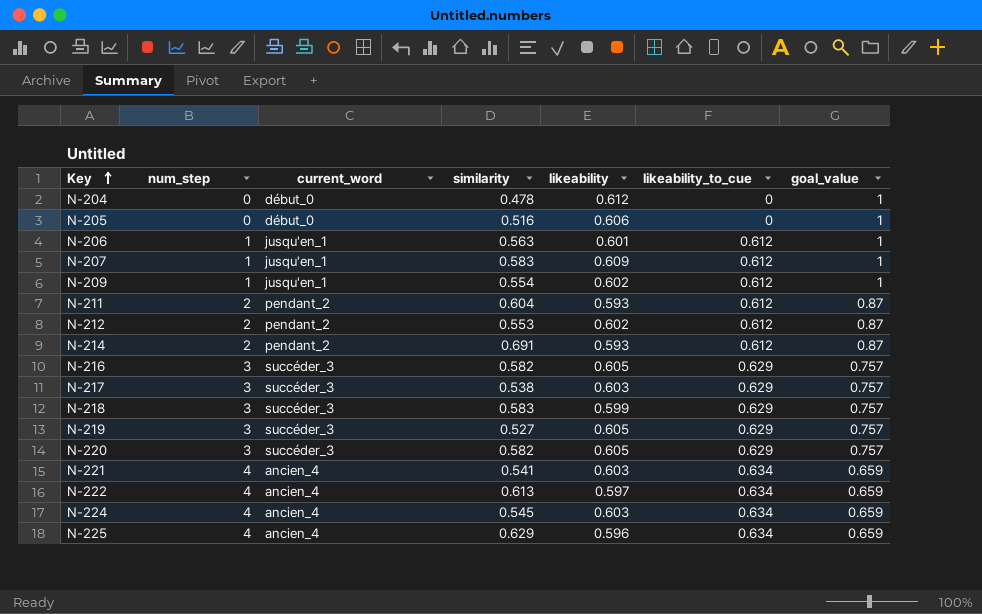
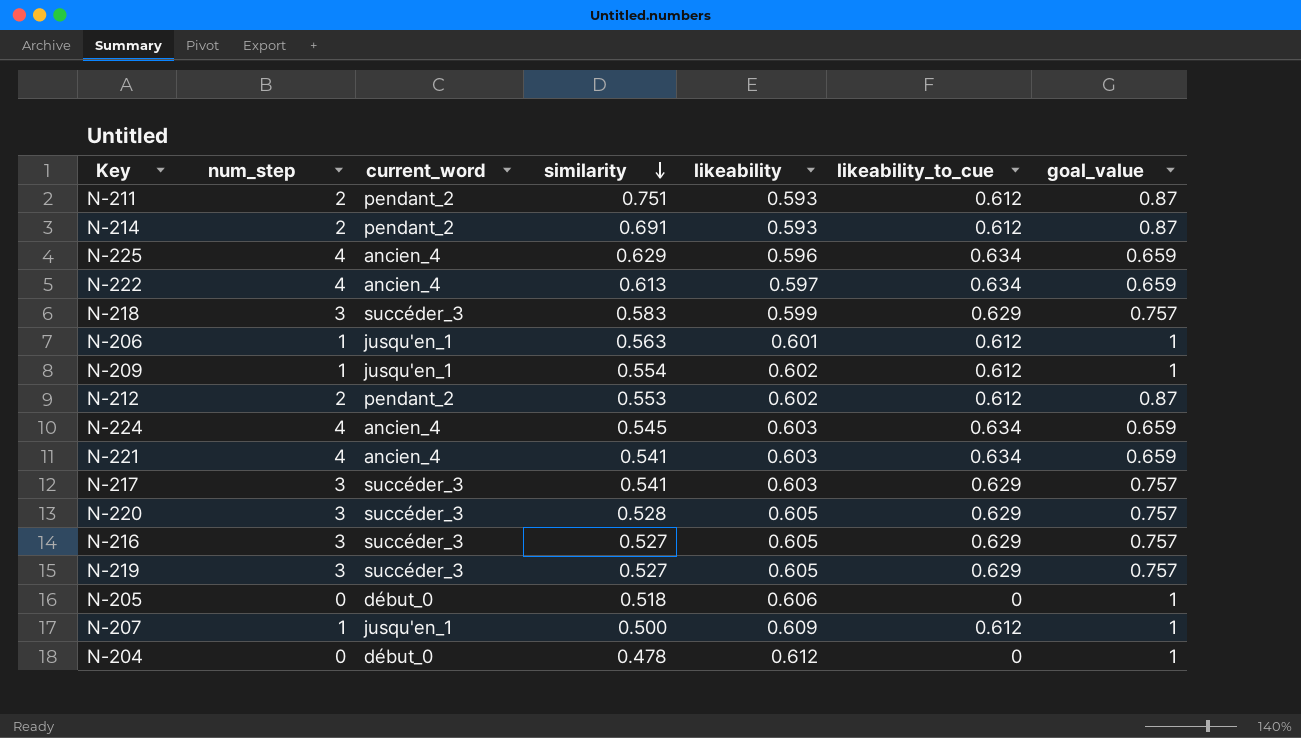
row order: Key ascending -> similarity descending
N-211 | similarity: 0.604 -> 0.751
N-217 | similarity: 0.538 -> 0.541
N-220 | similarity: 0.582 -> 0.528
N-216 | similarity: 0.582 -> 0.527
N-205 | similarity: 0.516 -> 0.518
N-207 | similarity: 0.583 -> 0.500

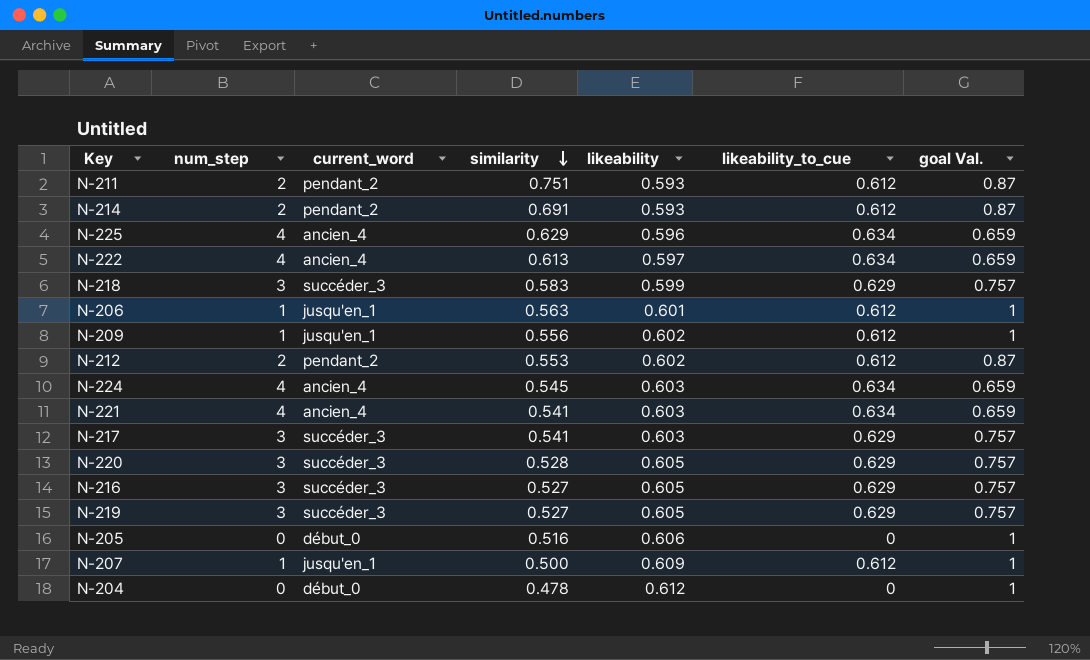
column name: goal_value -> goal Val.
N-209 | similarity: 0.554 -> 0.556
N-205 | similarity: 0.518 -> 0.516

